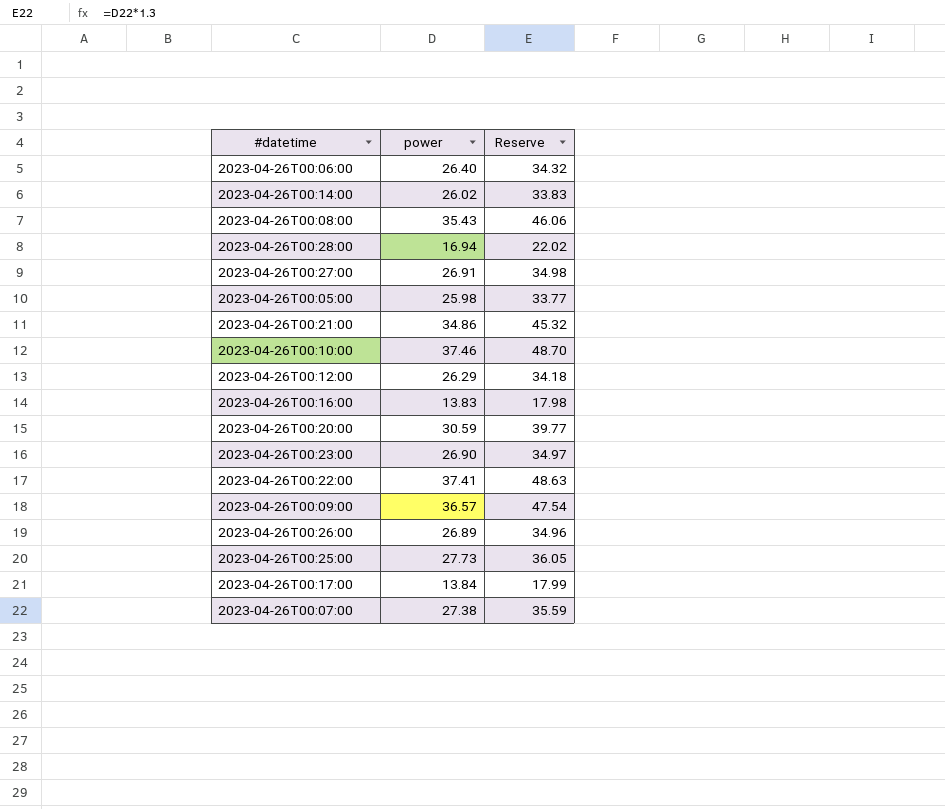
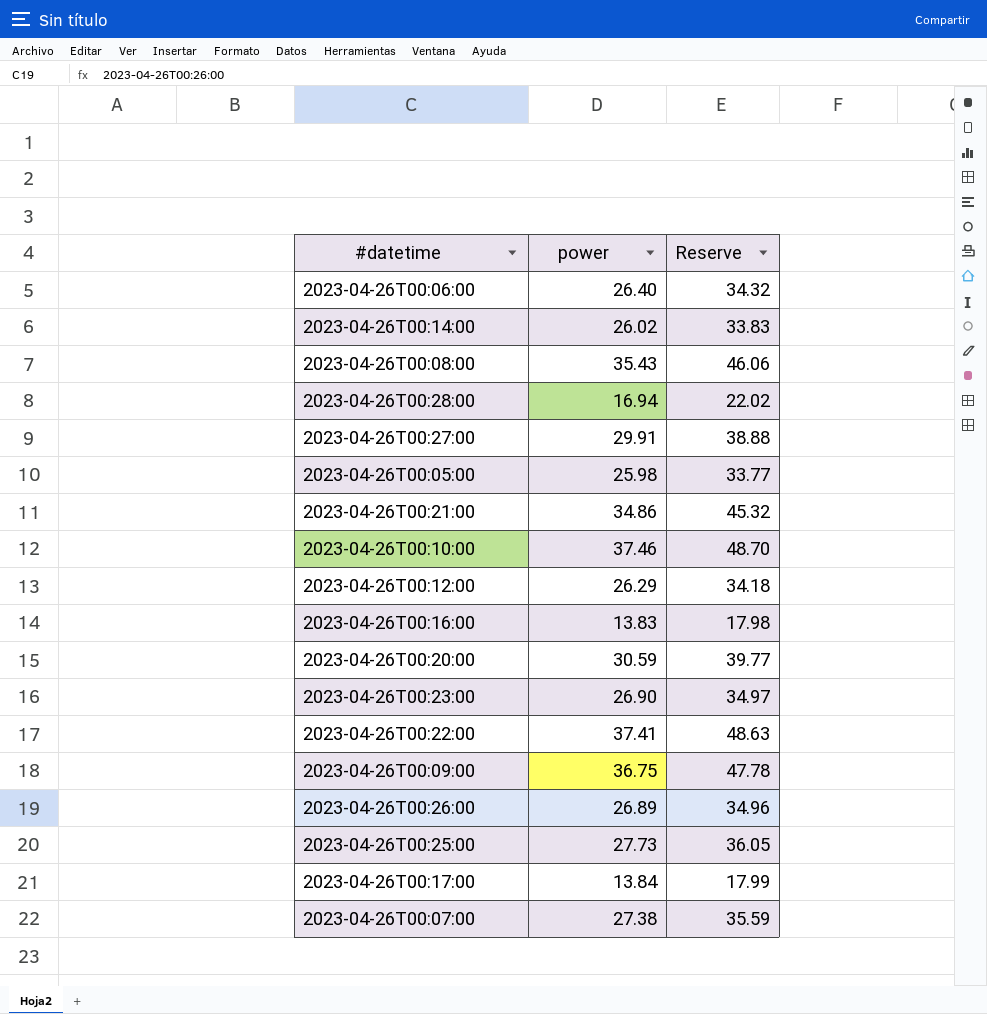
2023-04-26T00:27:00 | power: 26.91 -> 29.91
2023-04-26T00:27:00 | Reserve: 34.98 -> 38.88
2023-04-26T00:09:00 | power: 36.57 -> 36.75
2023-04-26T00:09:00 | Reserve: 47.54 -> 47.78

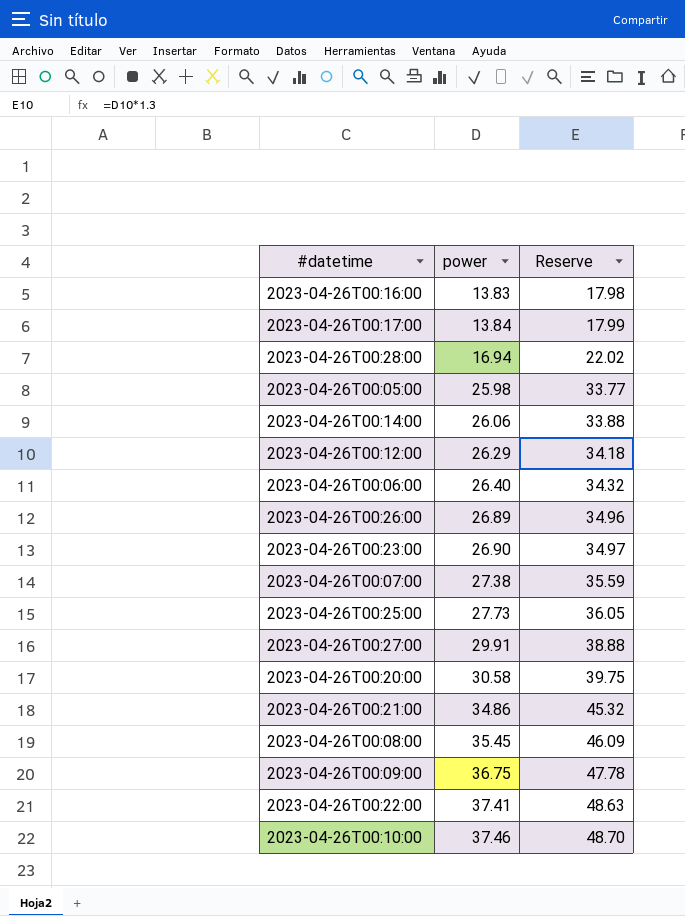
row order: none -> power ascending
2023-04-26T00:14:00 | power: 26.02 -> 26.06
2023-04-26T00:14:00 | Reserve: 33.83 -> 33.88
2023-04-26T00:20:00 | power: 30.59 -> 30.58
2023-04-26T00:20:00 | Reserve: 39.77 -> 39.75
2023-04-26T00:08:00 | power: 35.43 -> 35.45
2023-04-26T00:08:00 | Reserve: 46.06 -> 46.09

